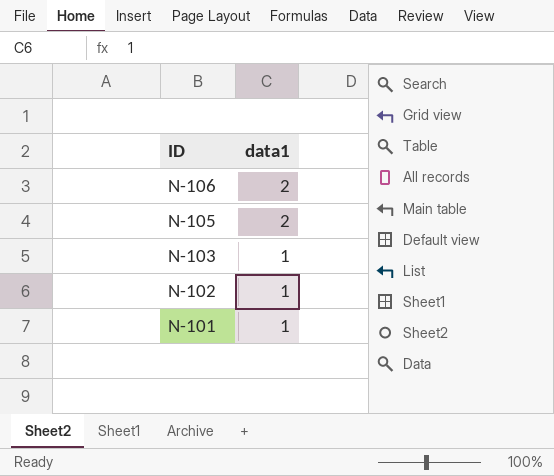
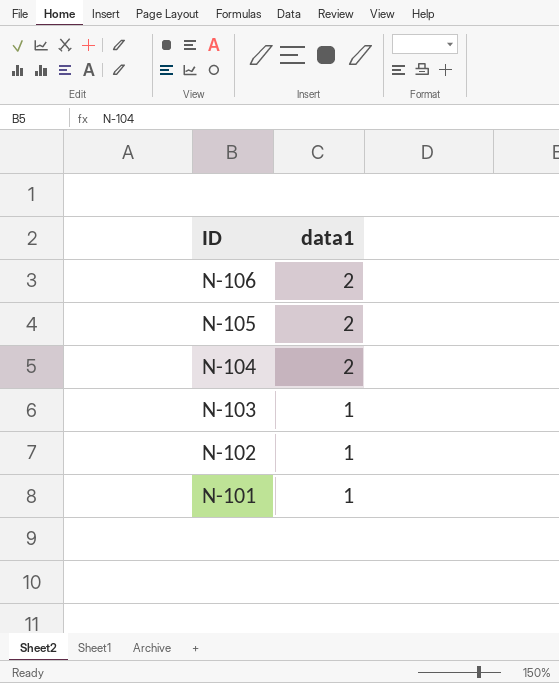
row N-104: none -> 2

